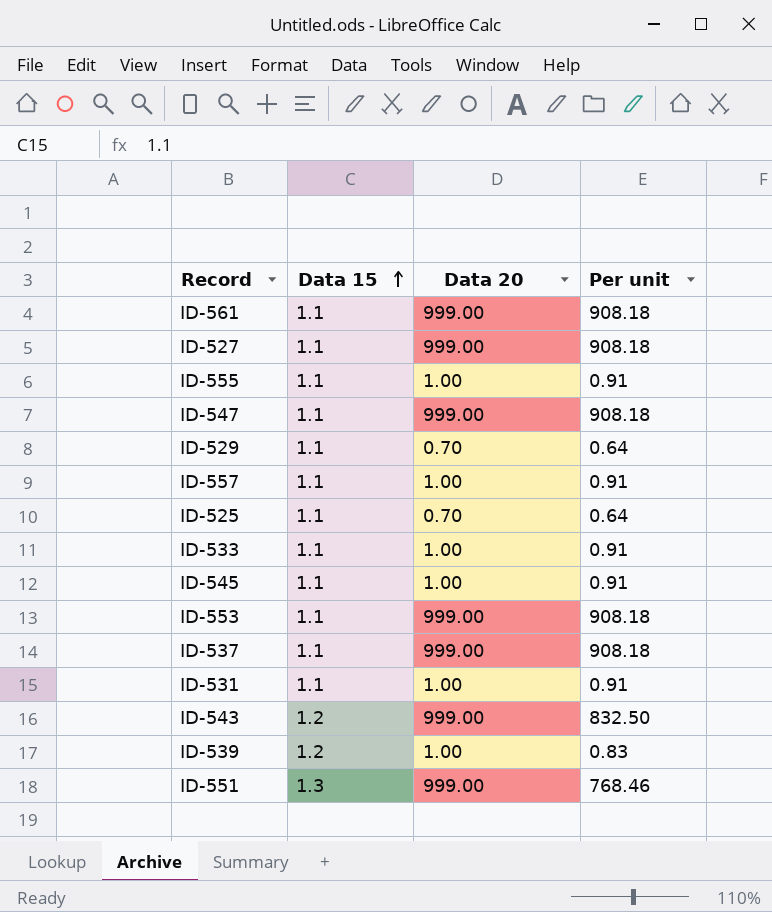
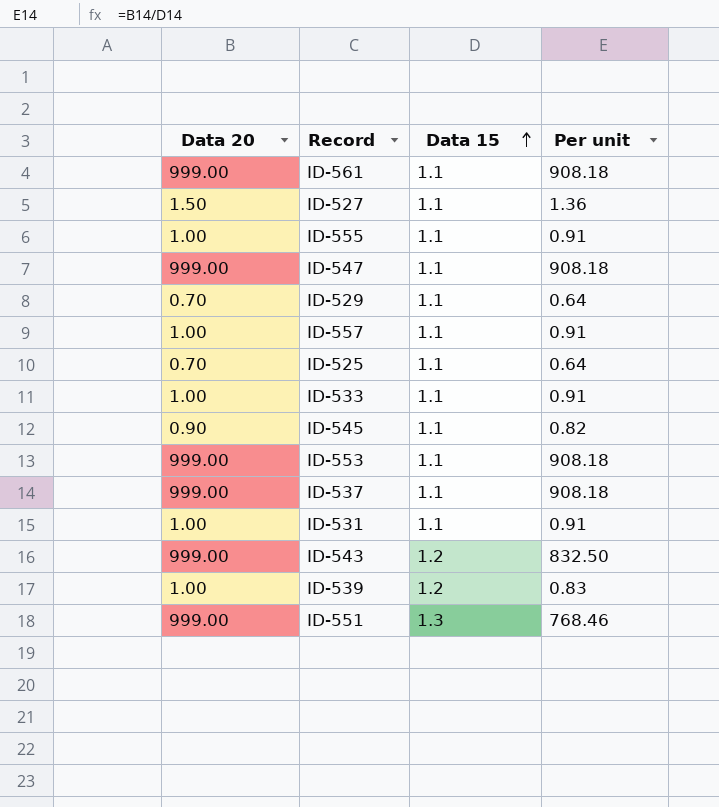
column Data 20 | position: 3 -> 1
ID-527 | Data 20: 999.00 -> 1.50
ID-527 | Per unit: 908.18 -> 1.36
ID-545 | Data 20: 1.00 -> 0.90
ID-545 | Per unit: 0.91 -> 0.82

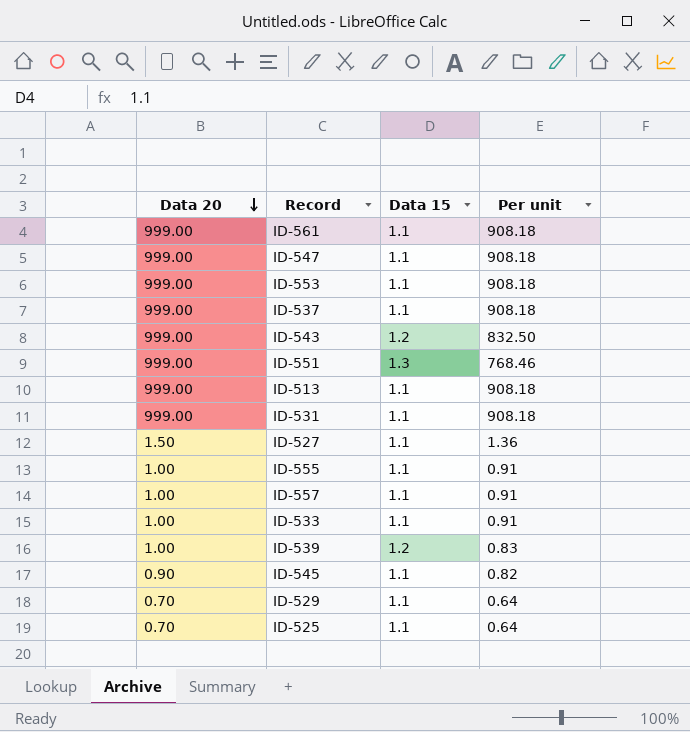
row order: Data 15 ascending -> Data 20 descending
row ID-513: none -> 999.00 | 1.1 | 908.18
ID-531 | Data 20: 1.00 -> 999.00
ID-531 | Per unit: 0.91 -> 908.18

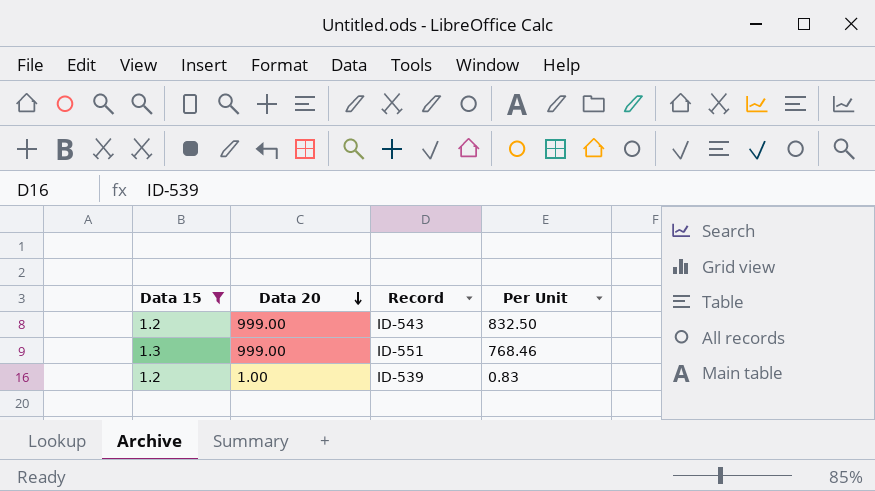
filter: none -> Data 15 != 1.1
column Data 15 | position: 3 -> 1
column name: Per unit -> Per Unit

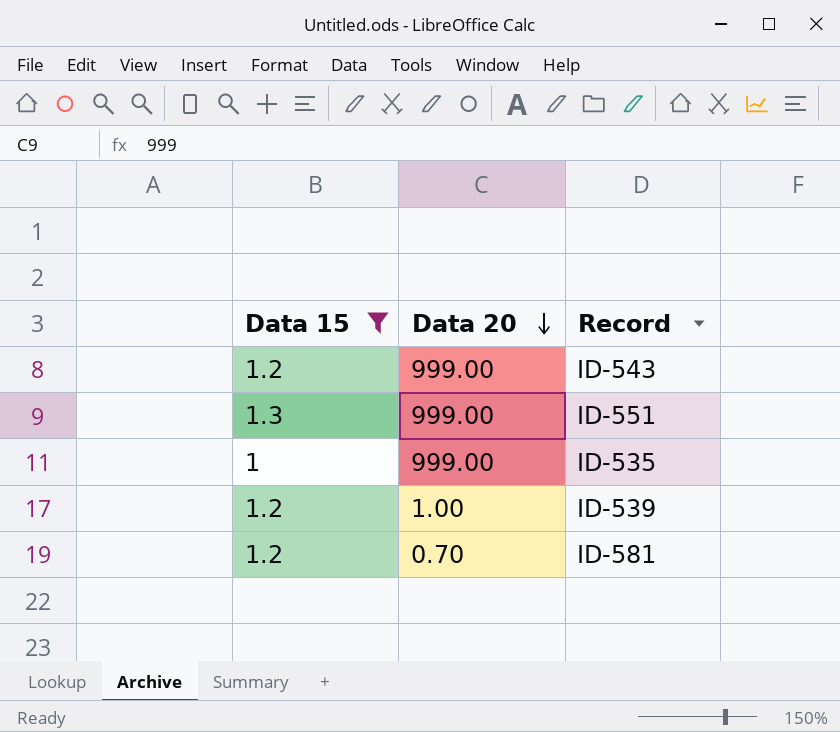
column Per Unit | formula: [Data 20] / [Data 15] -> none
row ID-535: none -> 1 | 999.00
row ID-581: none -> 1.2 | 0.70

